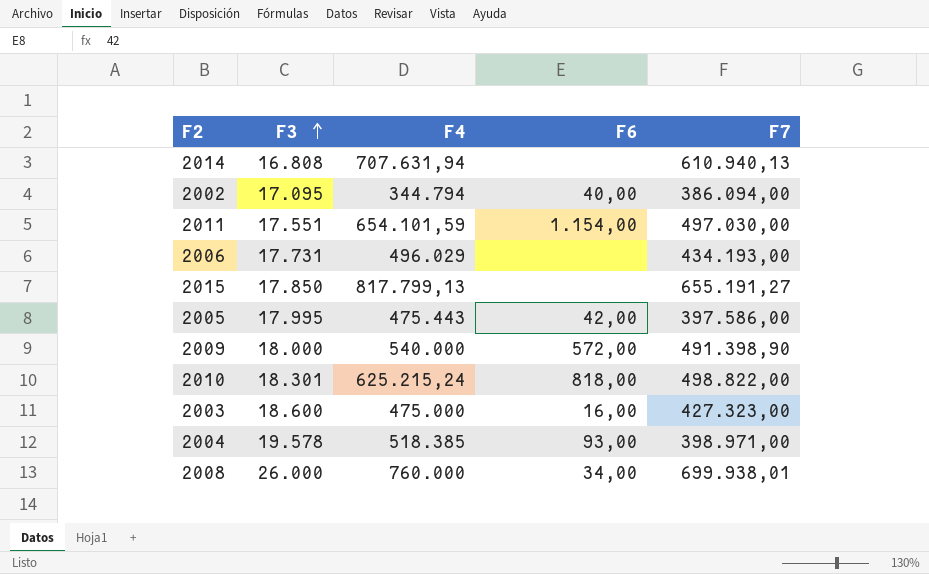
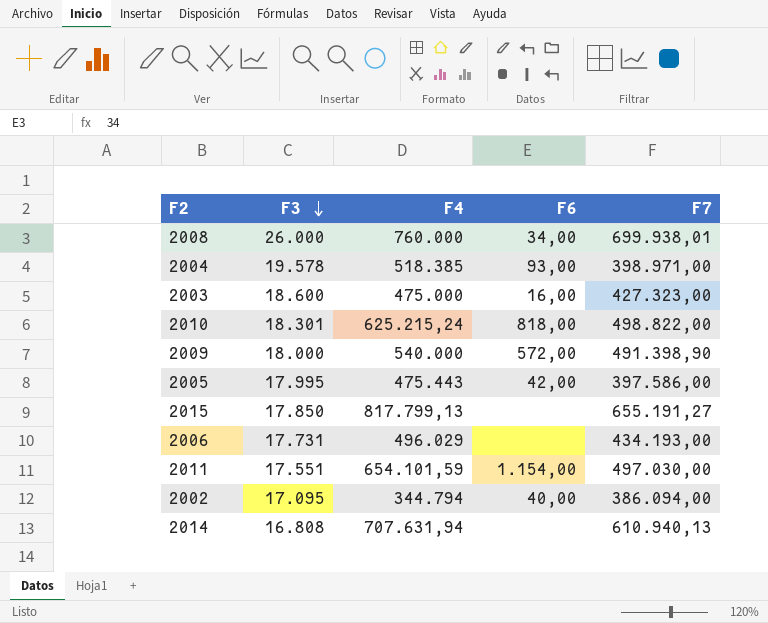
row order: F3 ascending -> F3 descending

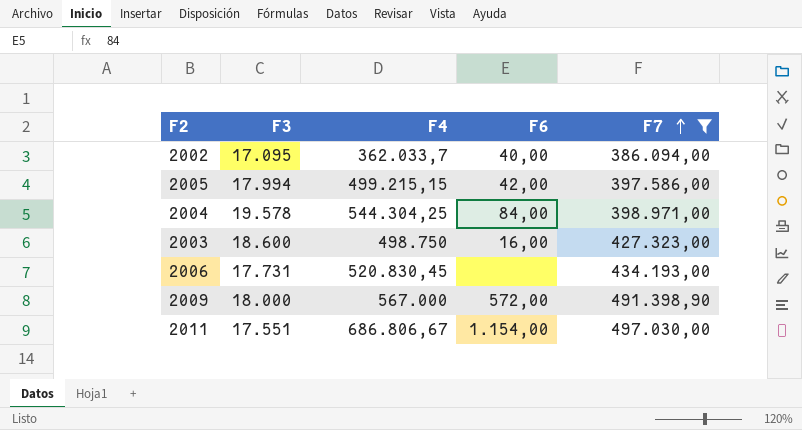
filter: none -> F7 <= 497.030,00
row order: F3 descending -> F7 ascending
2002 | F4: 344.794 -> 362.033,7
2005 | F3: 17.995 -> 17.994
2005 | F4: 475.443 -> 499.215,15
2004 | F4: 518.385 -> 544.304,25
2004 | F6: 93,00 -> 84,00
2003 | F4: 475.000 -> 498.750
2006 | F4: 496.029 -> 520.830,45
2009 | F4: 540.000 -> 567.000
2011 | F4: 654.101,59 -> 686.806,67

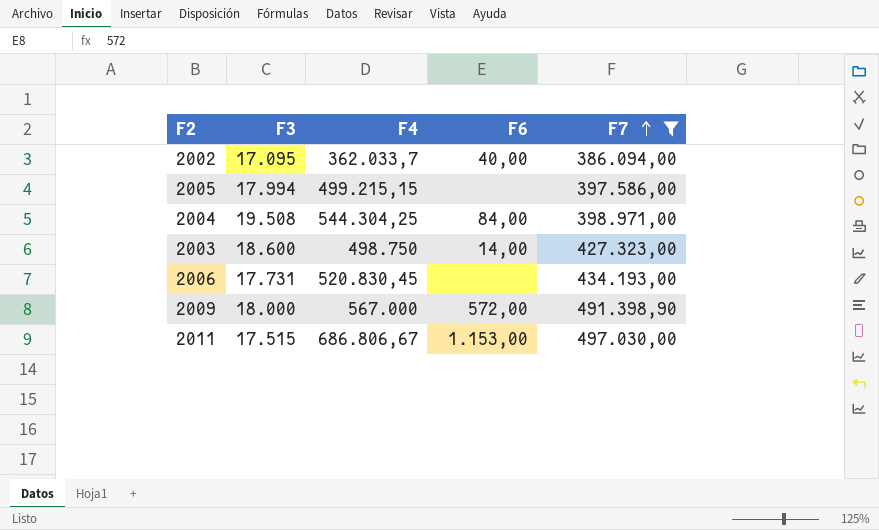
2005 | F6: 42,00 -> none
2004 | F3: 19.578 -> 19.508
2003 | F6: 16,00 -> 14,00
2011 | F3: 17.551 -> 17.515
2011 | F6: 1.154,00 -> 1.153,00

